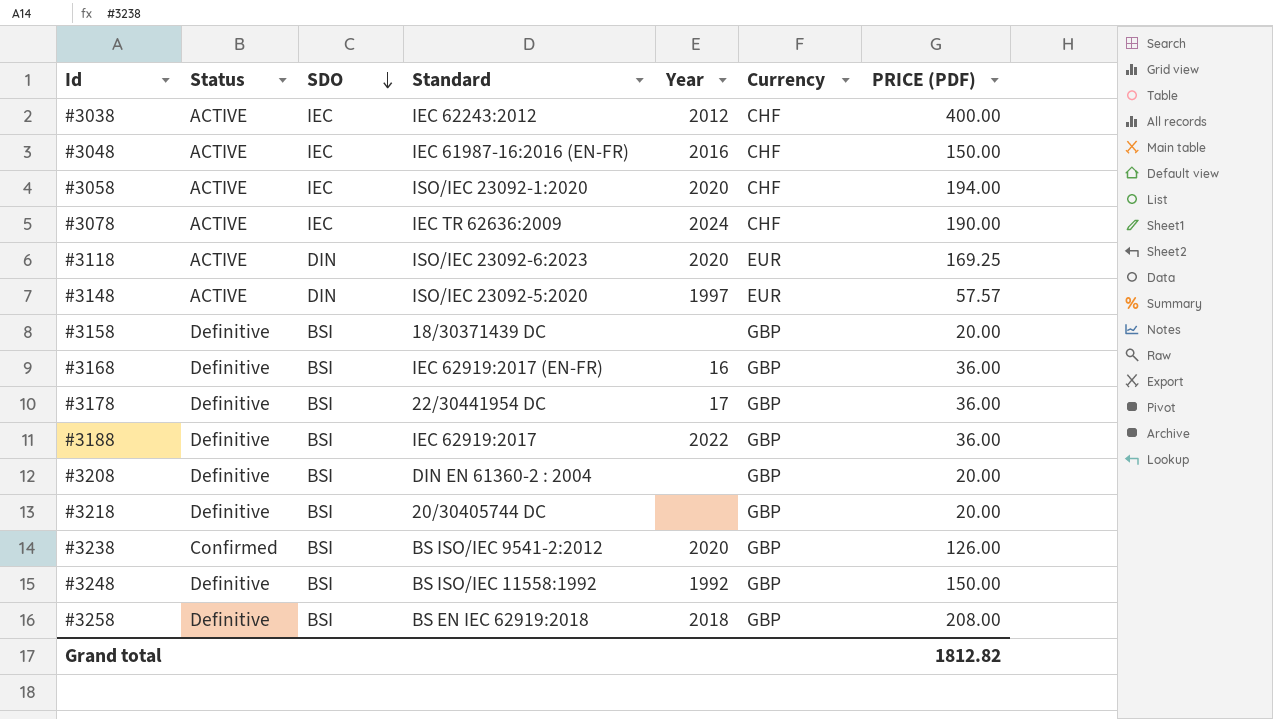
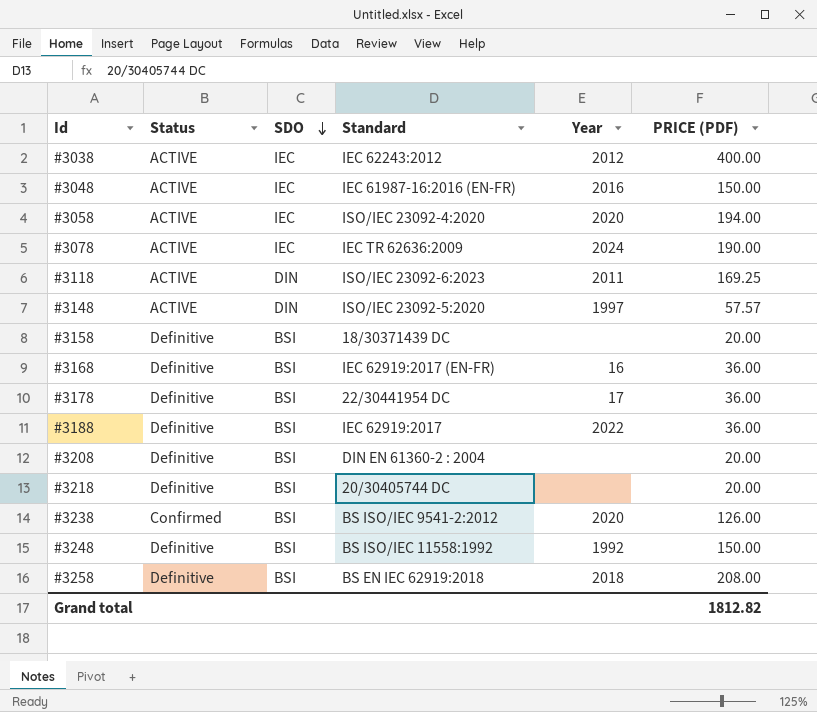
column Currency | position: 6 -> none
#3058 | Standard: ISO/IEC 23092-1:2020 -> ISO/IEC 23092-4:2020
#3118 | Year: 2020 -> 2011

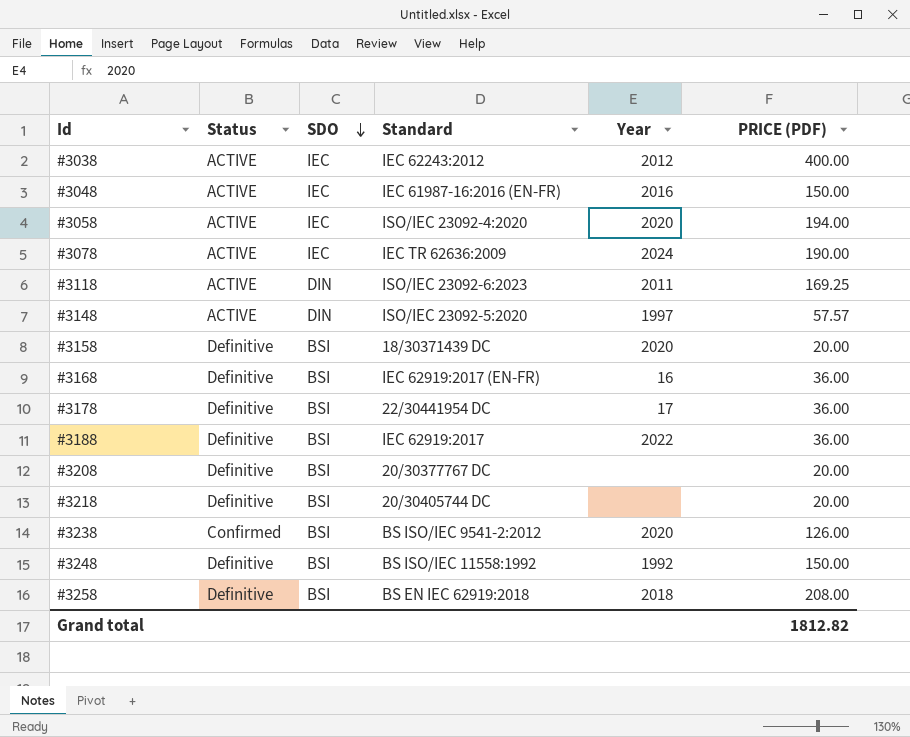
#3158 | Year: none -> 2020
#3208 | Standard: DIN EN 61360-2 : 2004 -> 20/30377767 DC

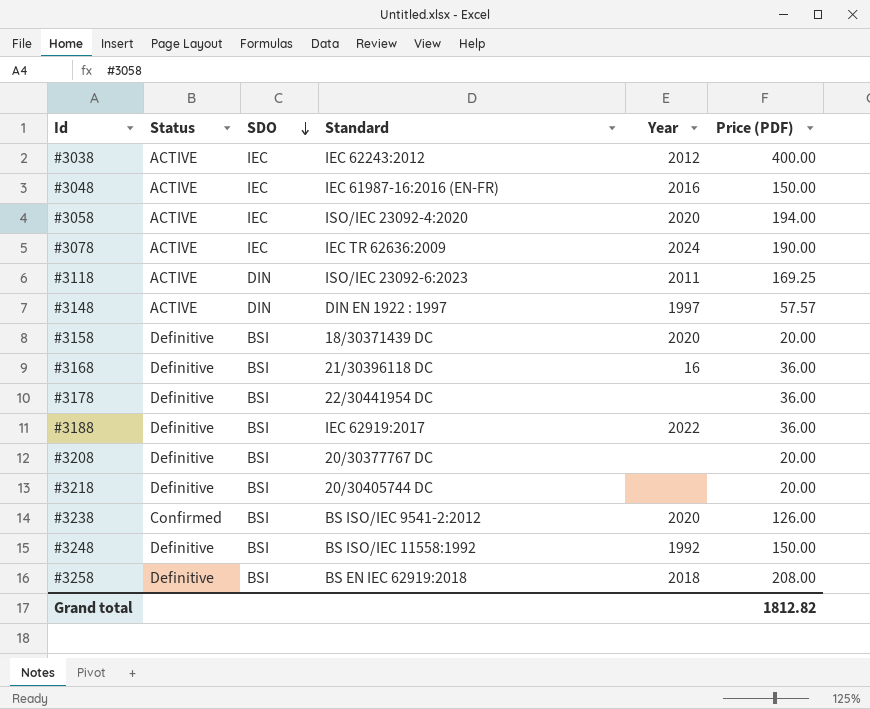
column name: PRICE (PDF) -> Price (PDF)
#3148 | Standard: ISO/IEC 23092-5:2020 -> DIN EN 1922 : 1997
#3168 | Standard: IEC 62919:2017 (EN-FR) -> 21/30396118 DC
#3178 | Year: 17 -> none

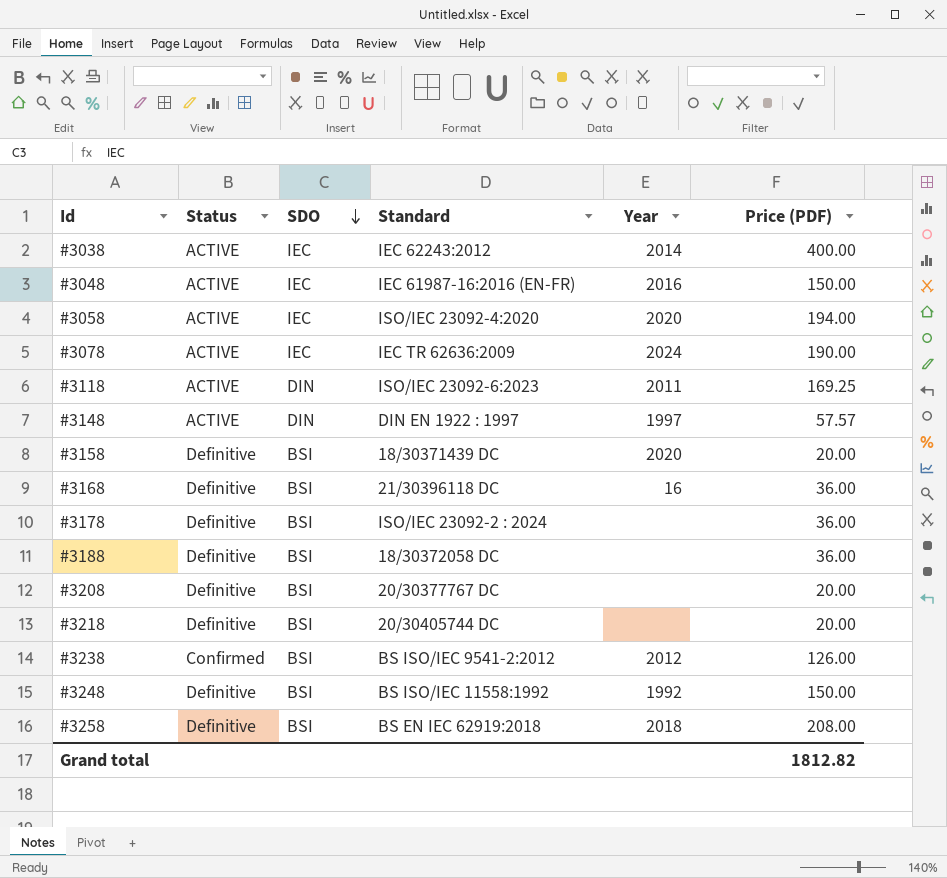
#3038 | Year: 2012 -> 2014
#3178 | Standard: 22/30441954 DC -> ISO/IEC 23092-2 : 2024
#3188 | Standard: IEC 62919:2017 -> 18/30372058 DC
#3188 | Year: 2022 -> none
#3238 | Year: 2020 -> 2012

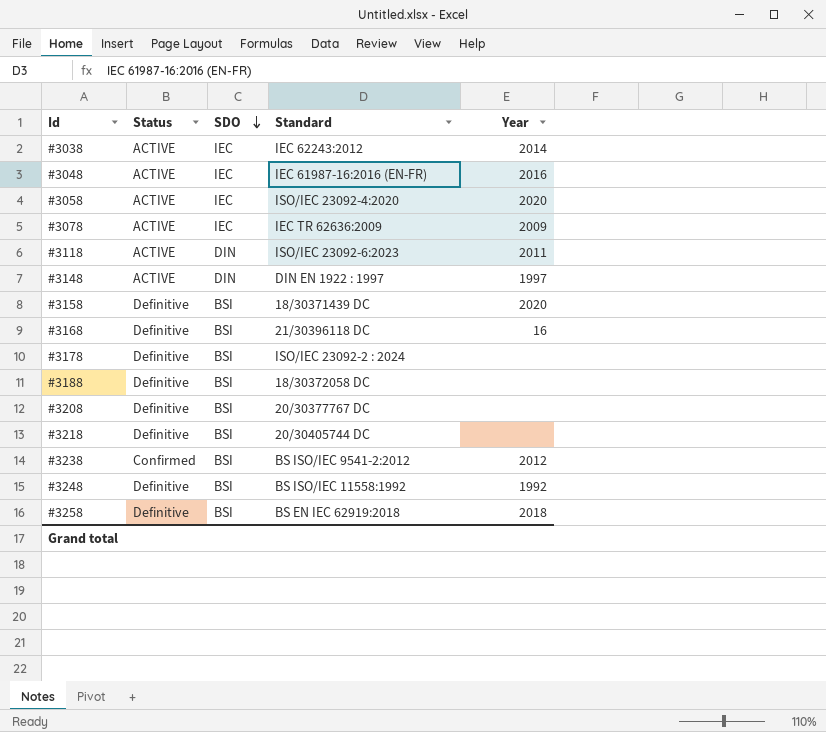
column Price (PDF) | position: 6 -> none
#3078 | Year: 2024 -> 2009

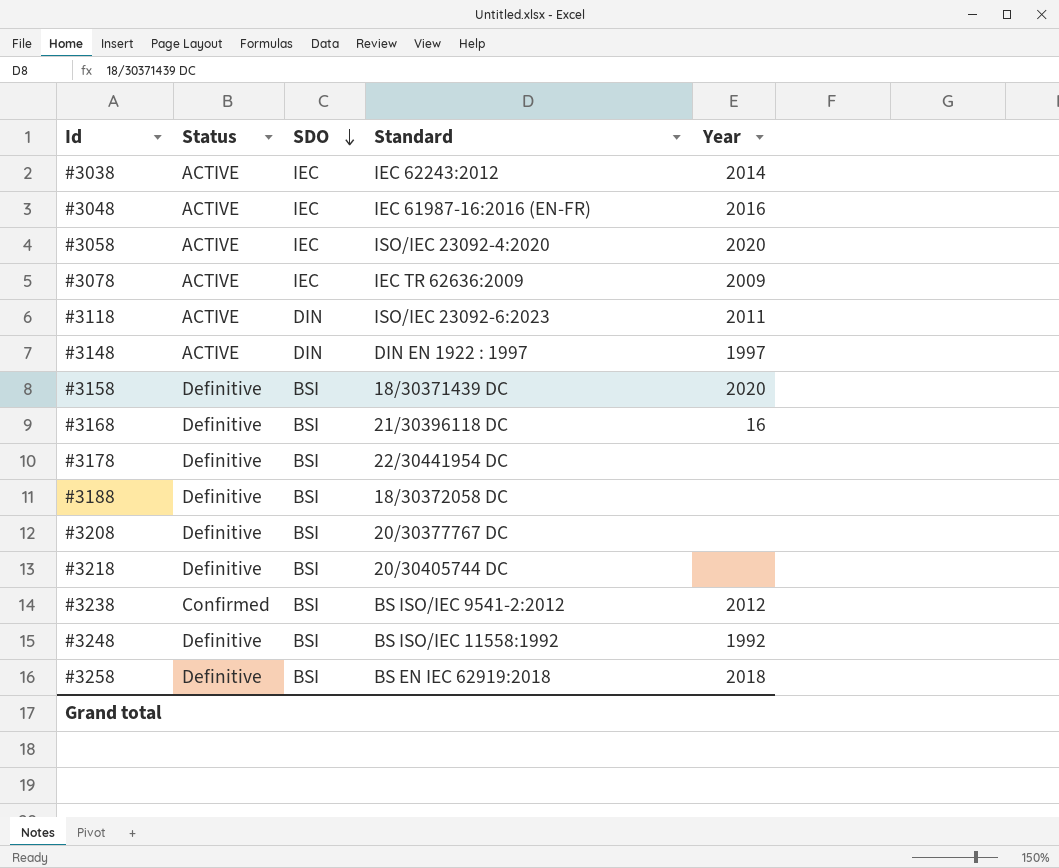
#3178 | Standard: ISO/IEC 23092-2 : 2024 -> 22/30441954 DC

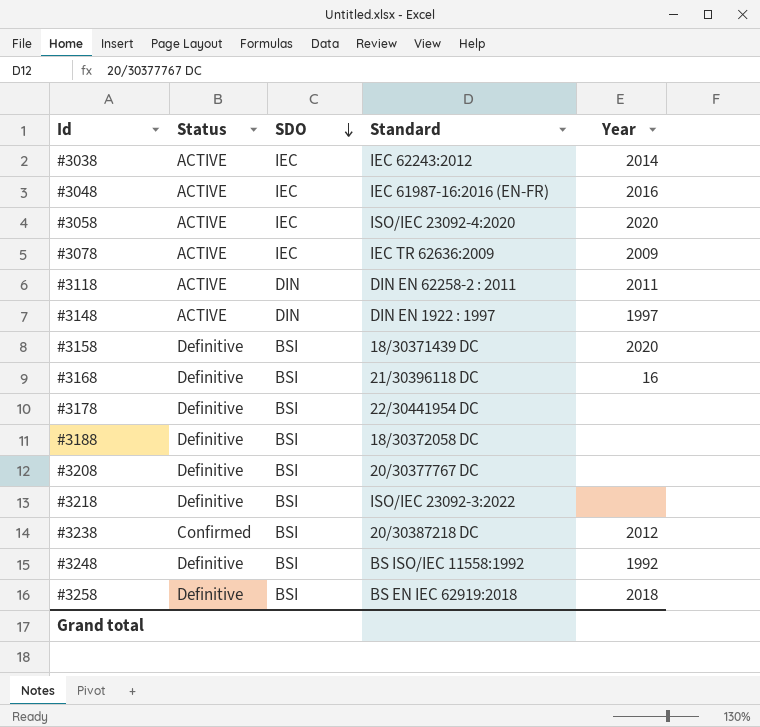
#3118 | Standard: ISO/IEC 23092-6:2023 -> DIN EN 62258-2 : 2011
#3218 | Standard: 20/30405744 DC -> ISO/IEC 23092-3:2022
#3238 | Standard: BS ISO/IEC 9541-2:2012 -> 20/30387218 DC

